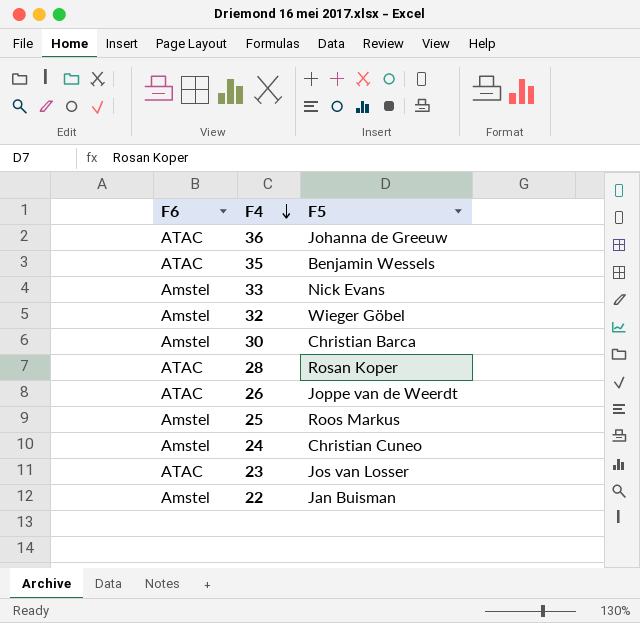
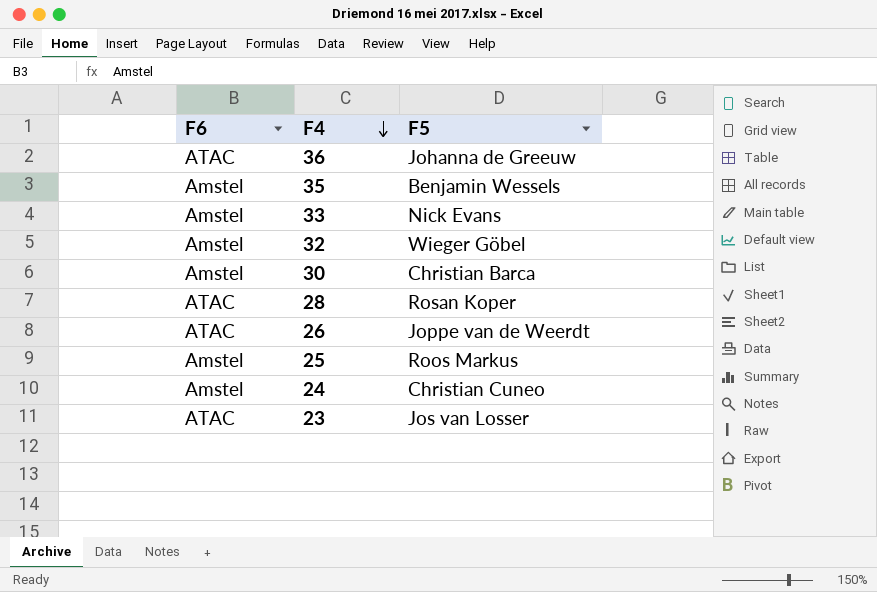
row 22: Amstel | Jan Buisman -> none
35 | F6: ATAC -> Amstel

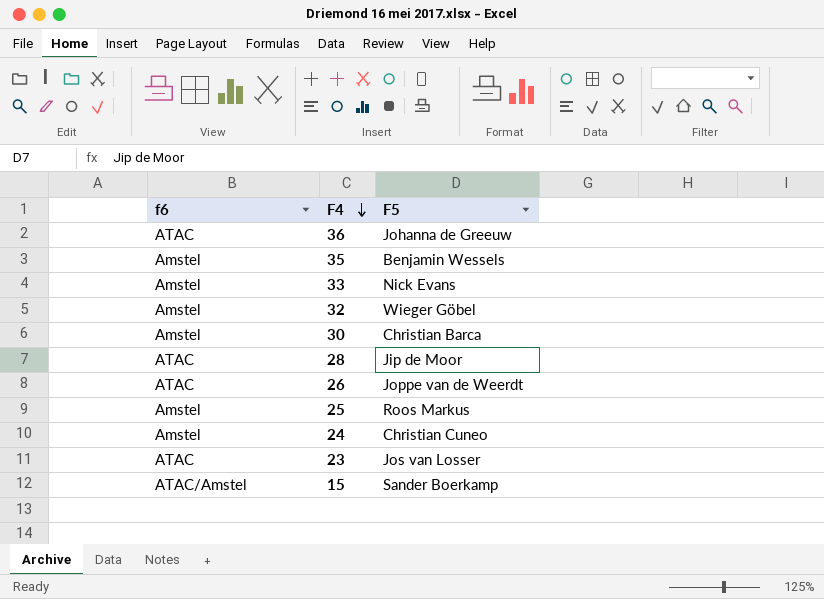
column name: F6 -> f6
28 | F5: Rosan Koper -> Jip de Moor
row 15: none -> ATAC/Amstel | Sander Boerkamp

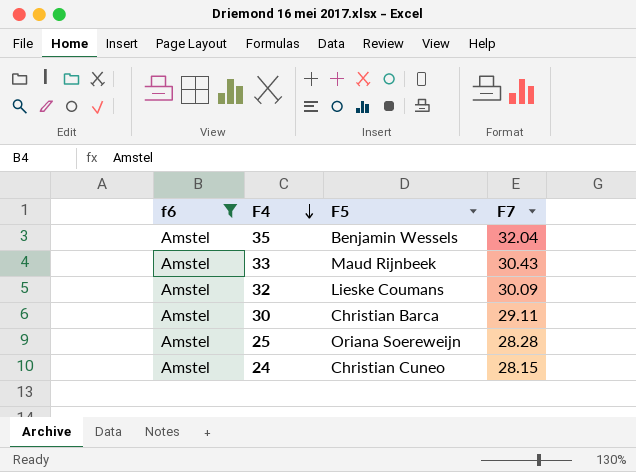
filter: none -> f6 = Amstel
column F7 | position: none -> 4
33 | F5: Nick Evans -> Maud Rijnbeek
32 | F5: Wieger Göbel -> Lieske Coumans
25 | F5: Roos Markus -> Oriana Soereweijn

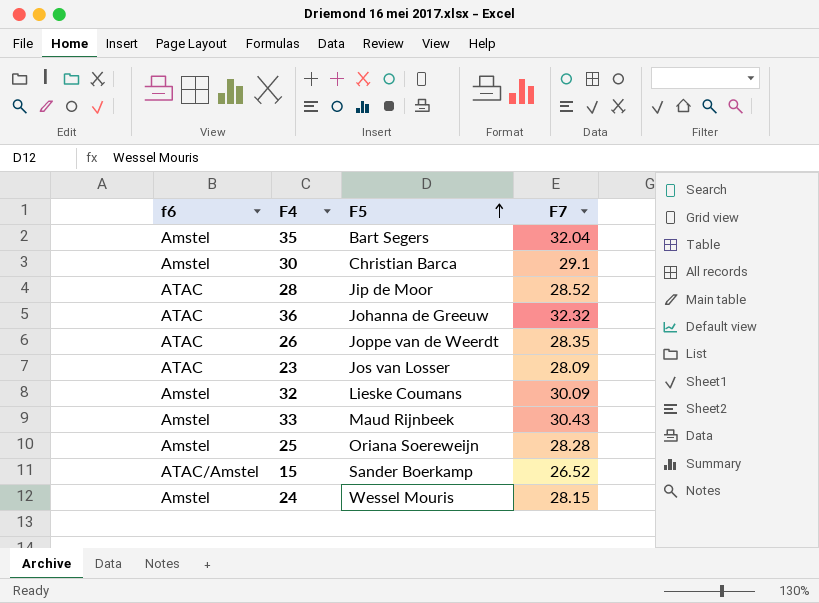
filter: f6 = Amstel -> none
row order: F4 descending -> F5 ascending
35 | F5: Benjamin Wessels -> Bart Segers
30 | F7: 29.11 -> 29.1
24 | F5: Christian Cuneo -> Wessel Mouris

